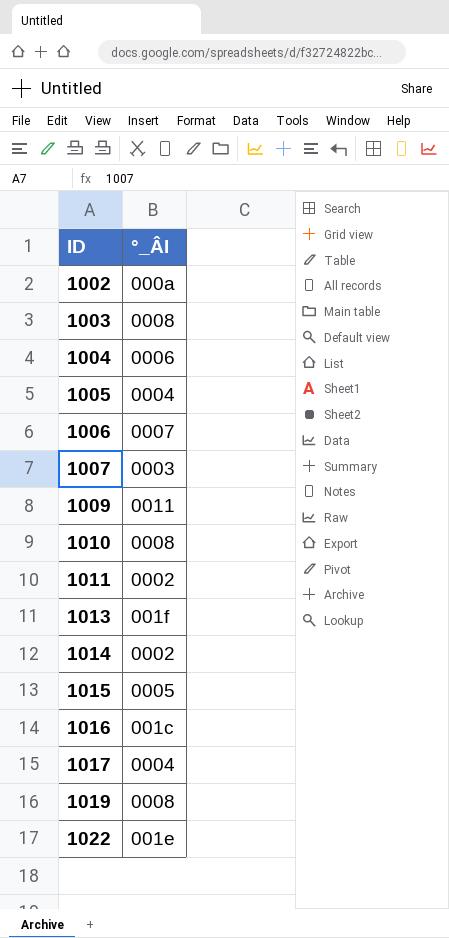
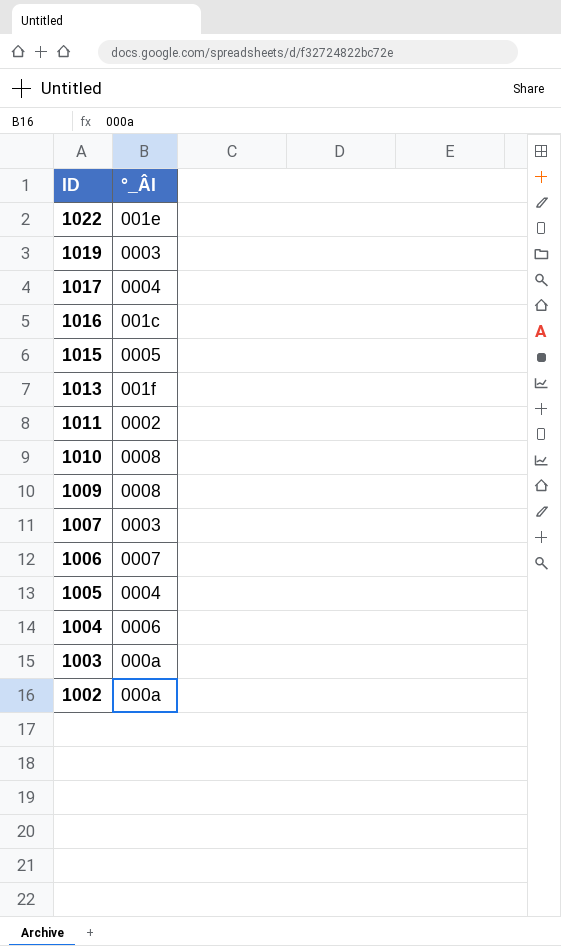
row order: ID ascending -> ID descending
row 1014: 0002 -> none
1019 | °_ÂI: 0008 -> 0003
1009 | °_ÂI: 0011 -> 0008
1003 | °_ÂI: 0008 -> 000a

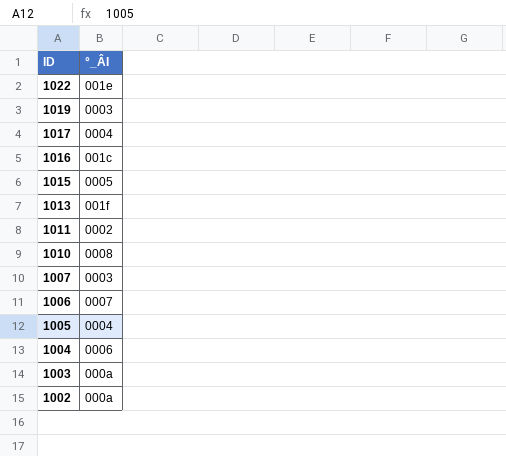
row 1009: 0008 -> none

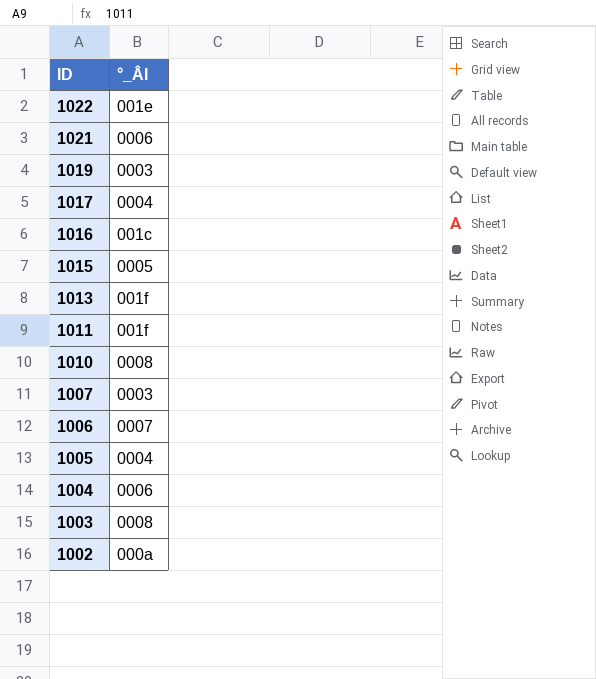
row 1021: none -> 0006
1011 | °_ÂI: 0002 -> 001f
1003 | °_ÂI: 000a -> 0008

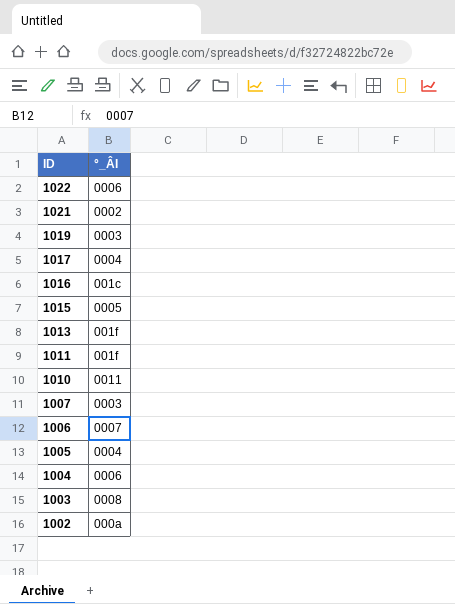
1022 | °_ÂI: 001e -> 0006
1021 | °_ÂI: 0006 -> 0002
1010 | °_ÂI: 0008 -> 0011

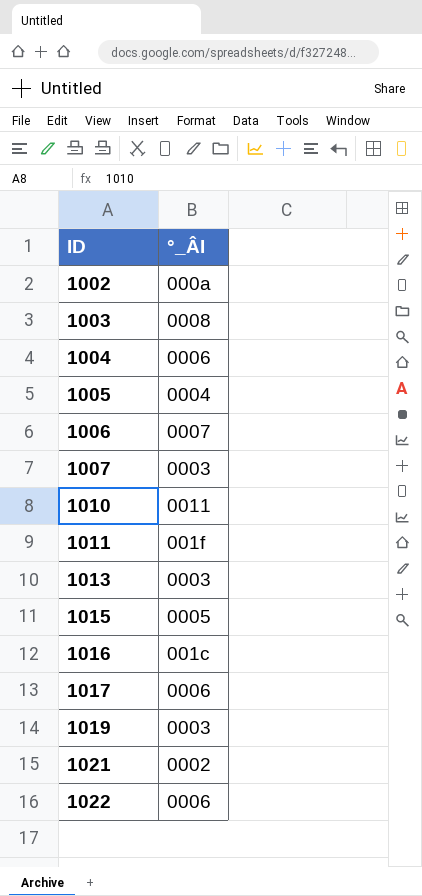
row order: ID descending -> ID ascending
1013 | °_ÂI: 001f -> 0003
1017 | °_ÂI: 0004 -> 0006

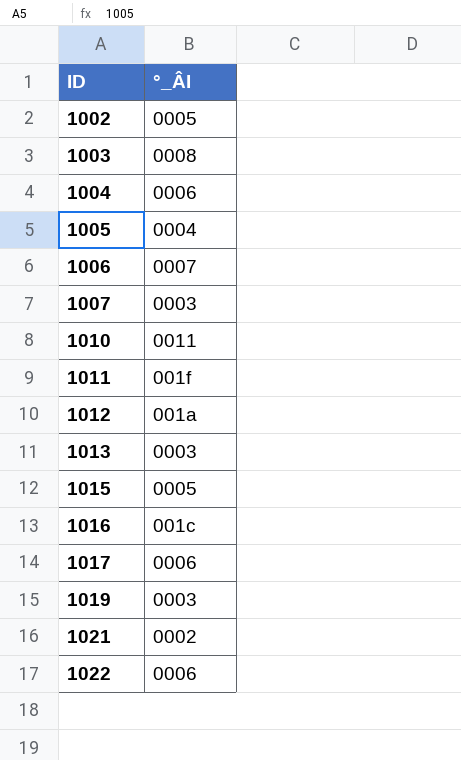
1002 | °_ÂI: 000a -> 0005
row 1012: none -> 001a

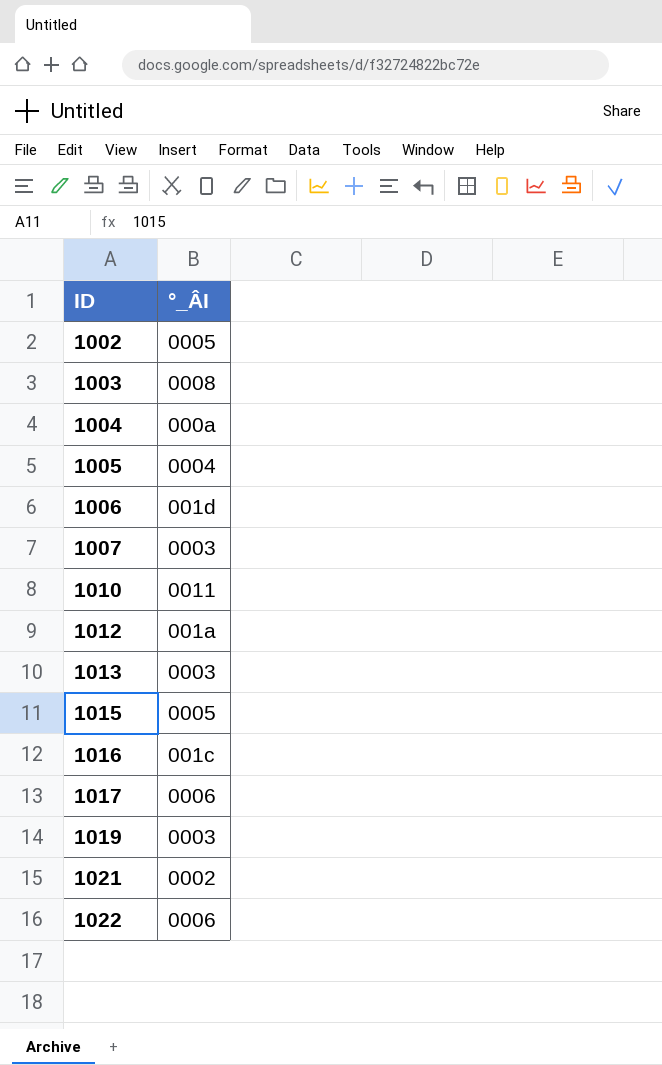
row 1011: 001f -> none
1004 | °_ÂI: 0006 -> 000a
1006 | °_ÂI: 0007 -> 001d

